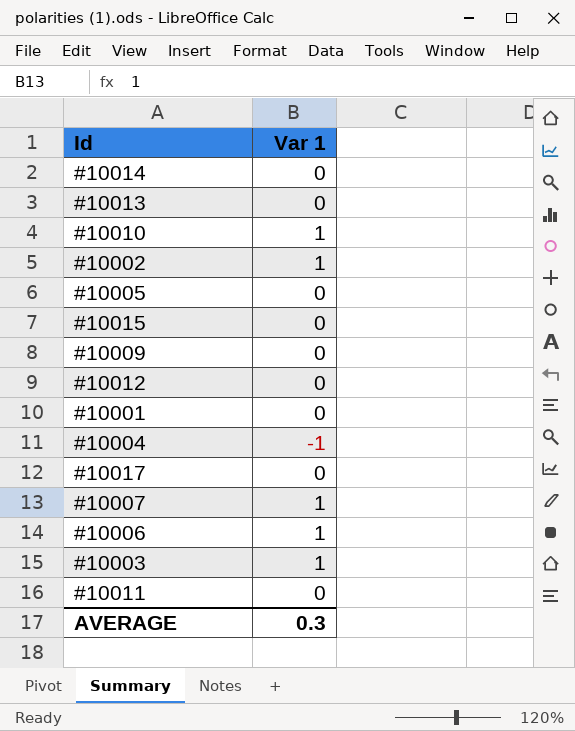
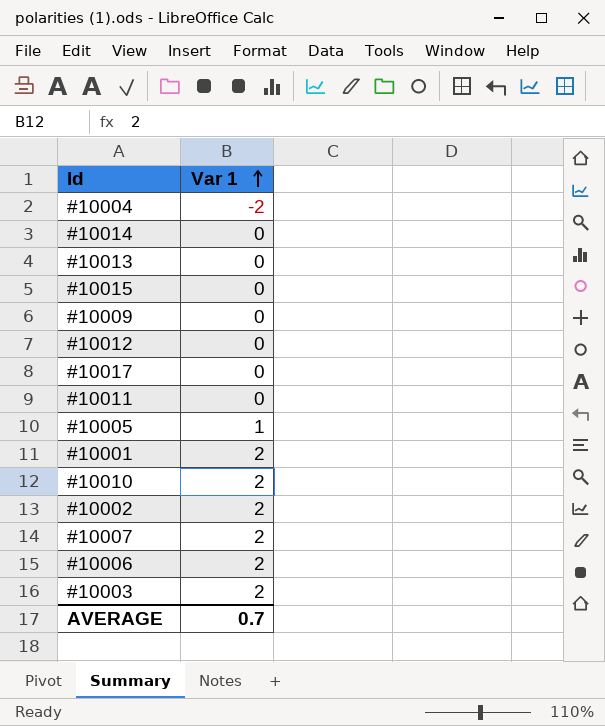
row order: none -> Var 1 ascending
#10004 | Var 1: -1 -> -2
#10005 | Var 1: 0 -> 1
#10001 | Var 1: 0 -> 2
#10010 | Var 1: 1 -> 2
#10002 | Var 1: 1 -> 2
#10007 | Var 1: 1 -> 2
#10006 | Var 1: 1 -> 2
#10003 | Var 1: 1 -> 2
AVERAGE | Var 1: 0.3 -> 0.7

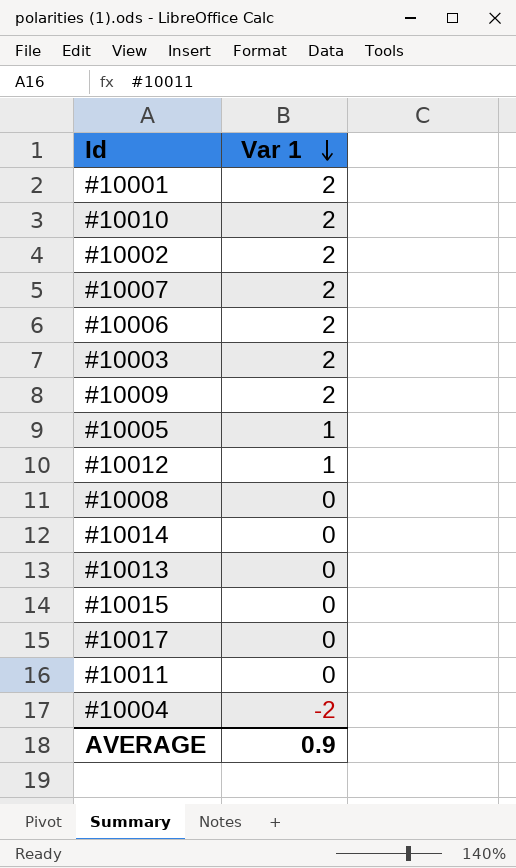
row order: Var 1 ascending -> Var 1 descending
#10009 | Var 1: 0 -> 2
#10012 | Var 1: 0 -> 1
row #10008: none -> 0
AVERAGE | Var 1: 0.7 -> 0.9

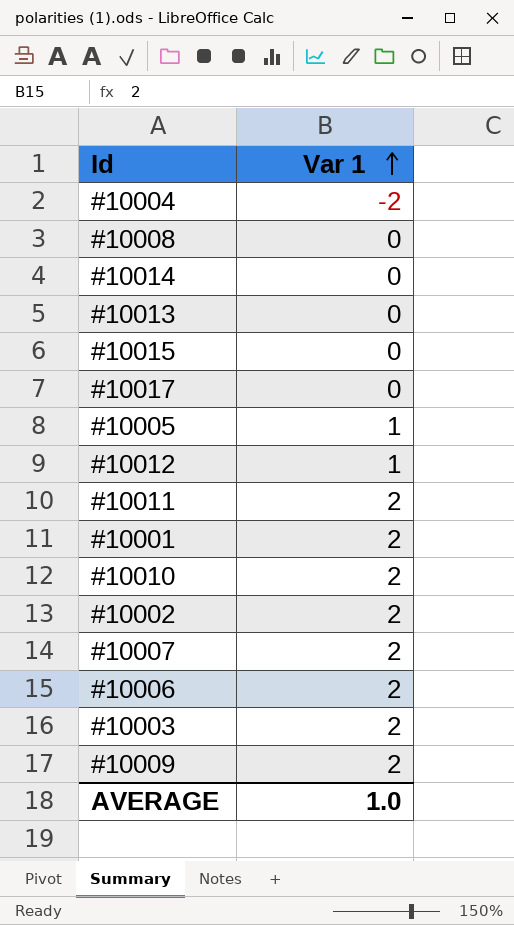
row order: Var 1 descending -> Var 1 ascending
#10011 | Var 1: 0 -> 2
AVERAGE | Var 1: 0.9 -> 1.0

